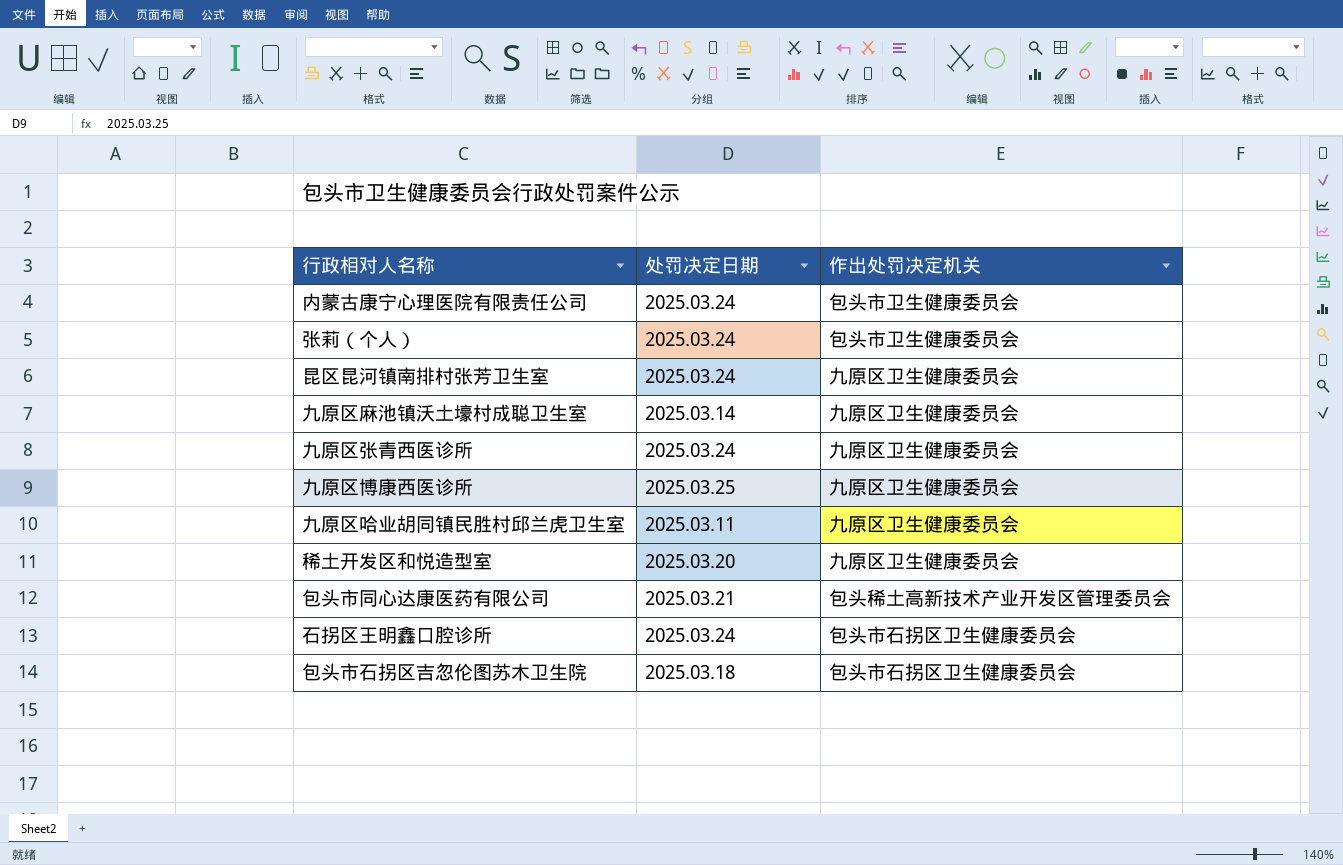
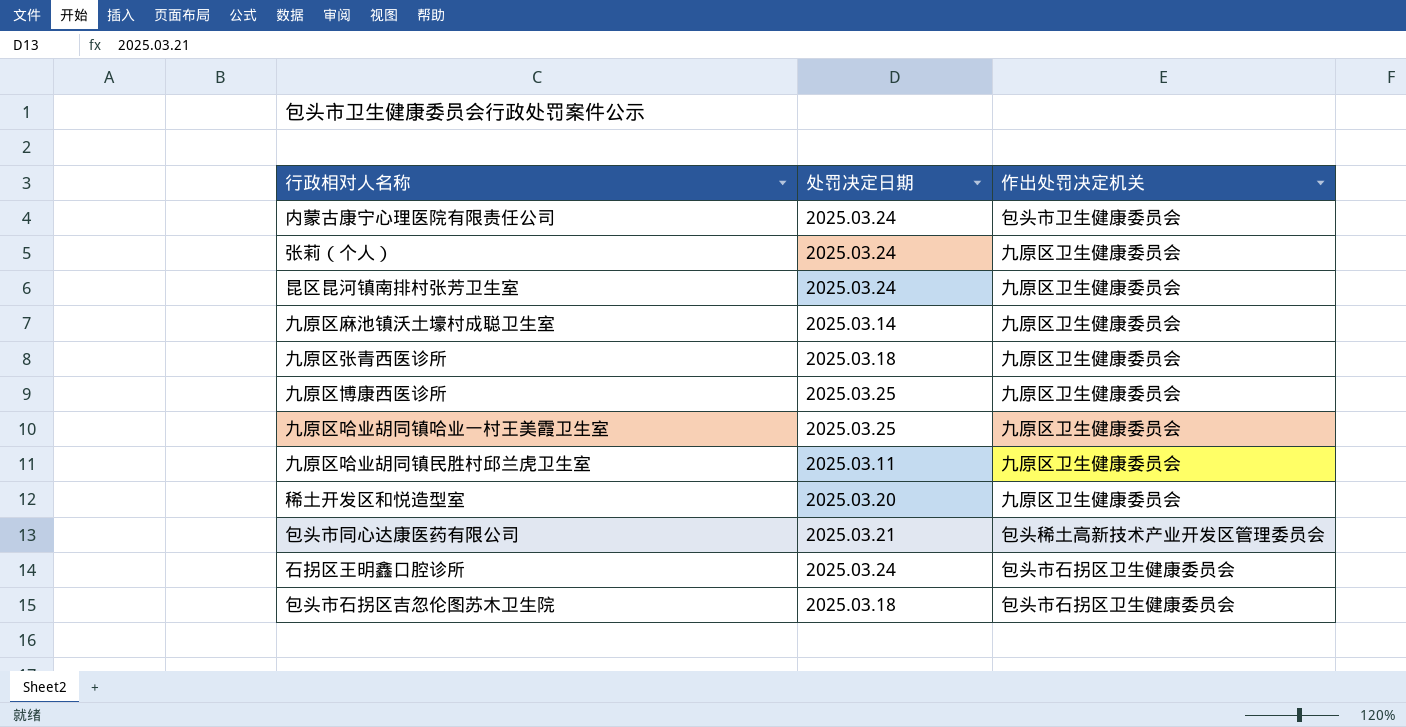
张莉（个人） | 作出处罚决定机关: 包头市卫生健康委员会 -> 九原区卫生健康委员会
九原区张青西医诊所 | 处罚决定日期: 2025.03.24 -> 2025.03.18
row 九原区哈业胡同镇哈业一村王美霞卫生室: none -> 2025.03.25 | 九原区卫生健康委员会

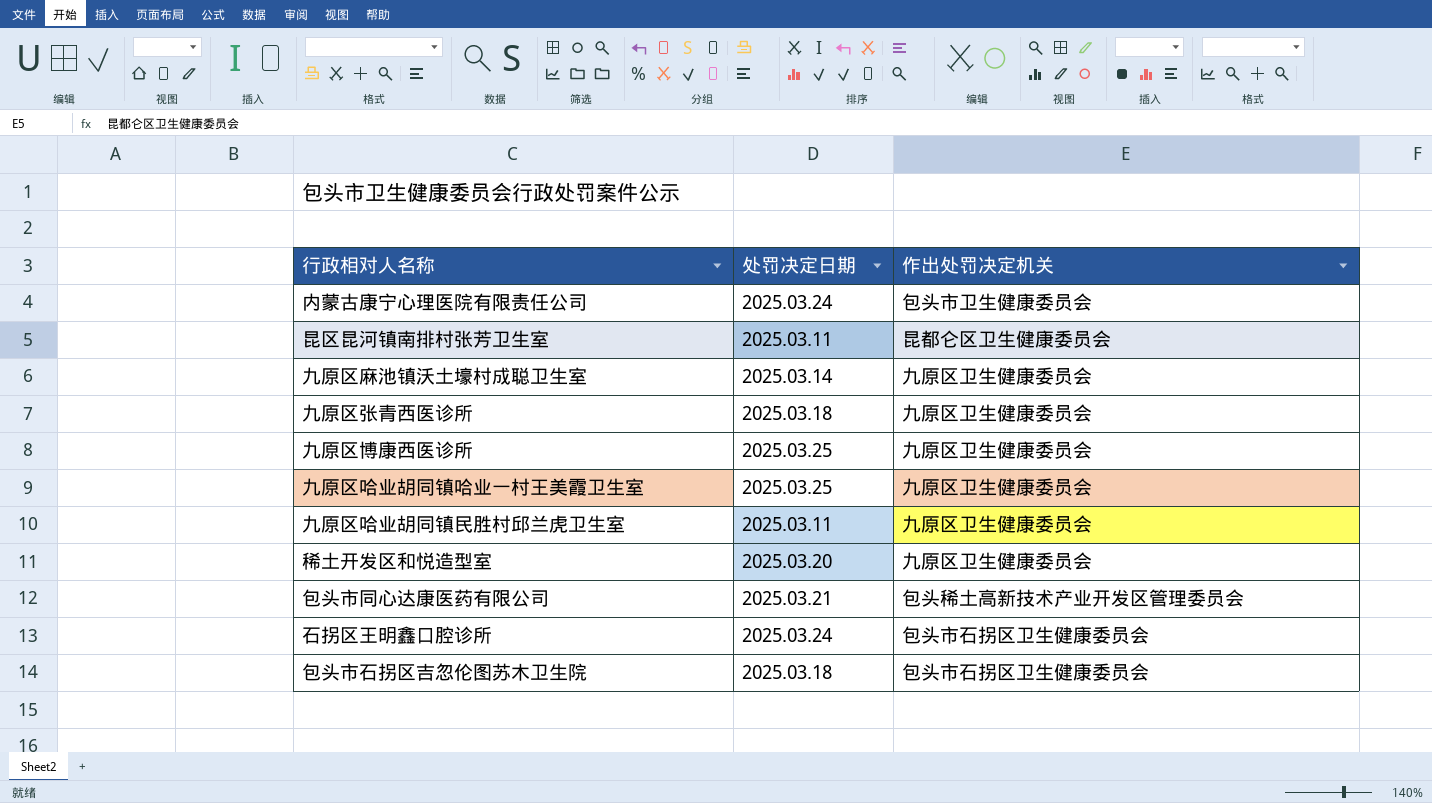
row 张莉（个人）: 2025.03.24 | 九原区卫生健康委员会 -> none
昆区昆河镇南排村张芳卫生室 | 处罚决定日期: 2025.03.24 -> 2025.03.11
昆区昆河镇南排村张芳卫生室 | 作出处罚决定机关: 九原区卫生健康委员会 -> 昆都仑区卫生健康委员会

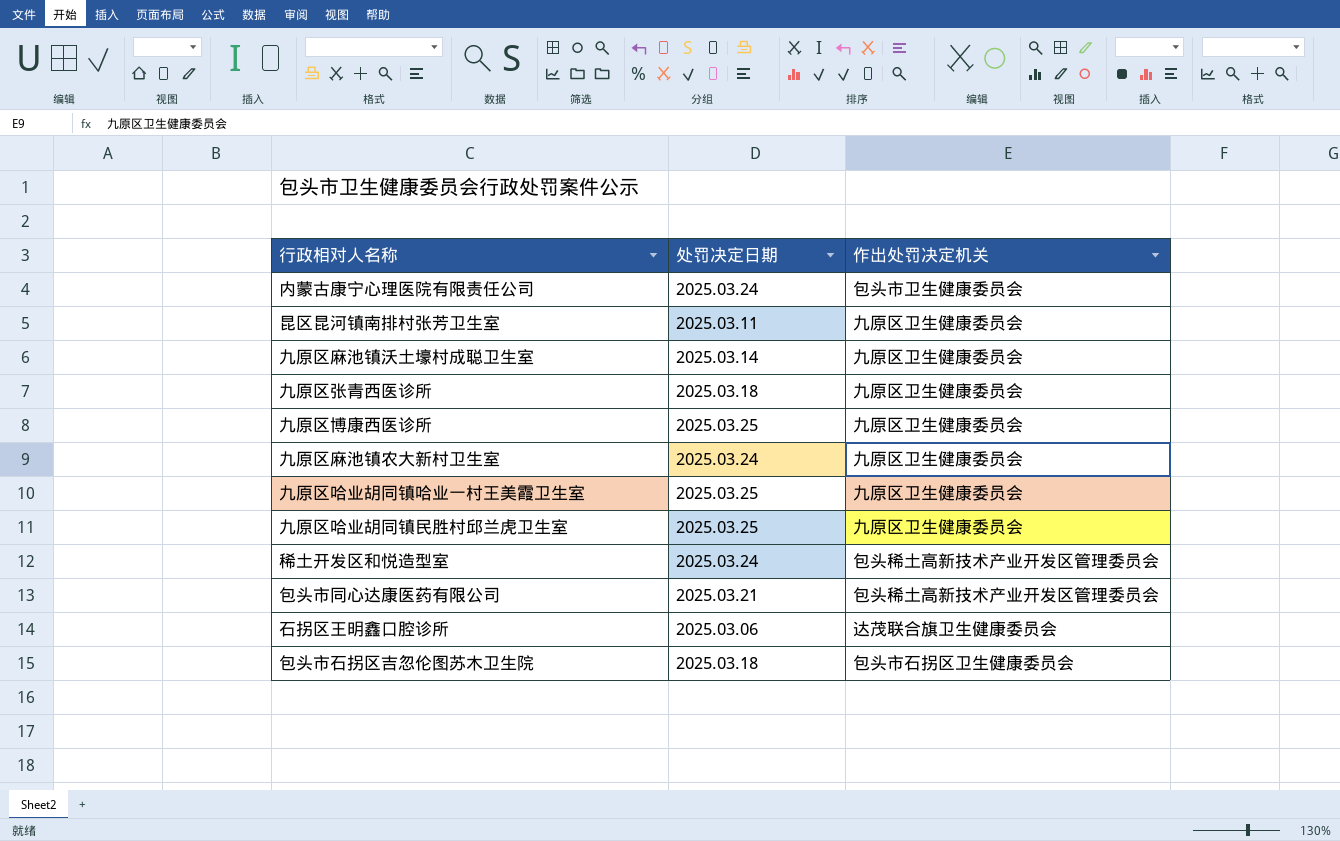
昆区昆河镇南排村张芳卫生室 | 作出处罚决定机关: 昆都仑区卫生健康委员会 -> 九原区卫生健康委员会
row 九原区麻池镇农大新村卫生室: none -> 2025.03.24 | 九原区卫生健康委员会
九原区哈业胡同镇民胜村邱兰虎卫生室 | 处罚决定日期: 2025.03.11 -> 2025.03.25
稀土开发区和悦造型室 | 处罚决定日期: 2025.03.20 -> 2025.03.24
稀土开发区和悦造型室 | 作出处罚决定机关: 九原区卫生健康委员会 -> 包头稀土高新技术产业开发区管理委员会
石拐区王明鑫口腔诊所 | 处罚决定日期: 2025.03.24 -> 2025.03.06
石拐区王明鑫口腔诊所 | 作出处罚决定机关: 包头市石拐区卫生健康委员会 -> 达茂联合旗卫生健康委员会

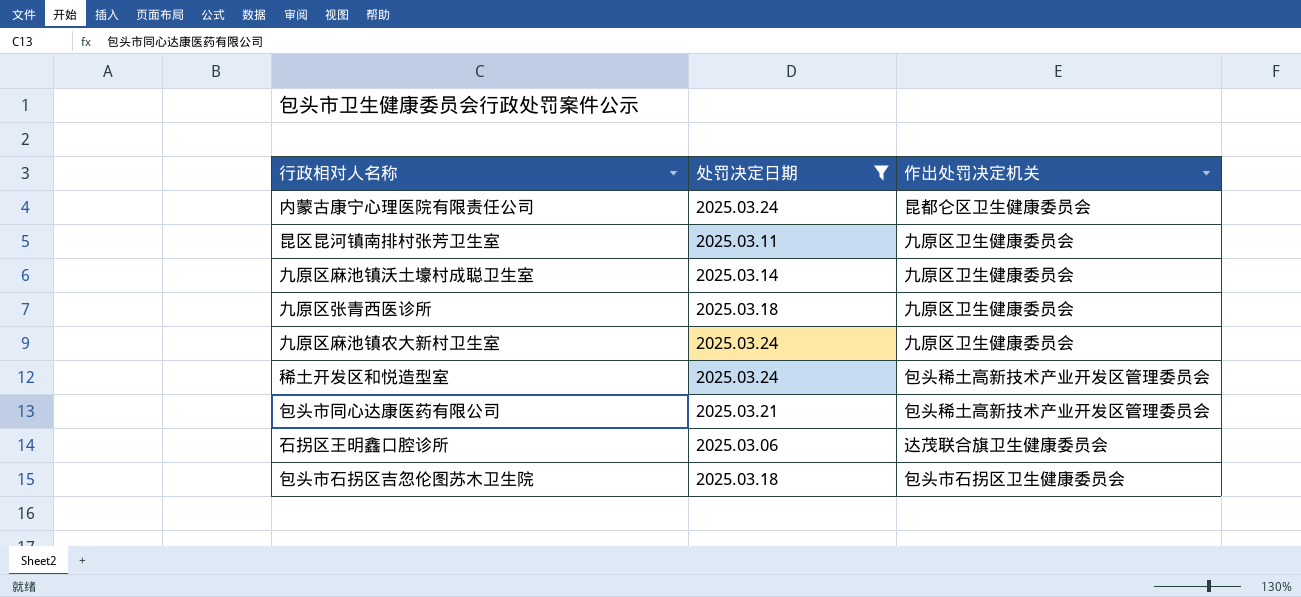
filter: none -> 处罚决定日期 != 2025.03.25
内蒙古康宁心理医院有限责任公司 | 作出处罚决定机关: 包头市卫生健康委员会 -> 昆都仑区卫生健康委员会

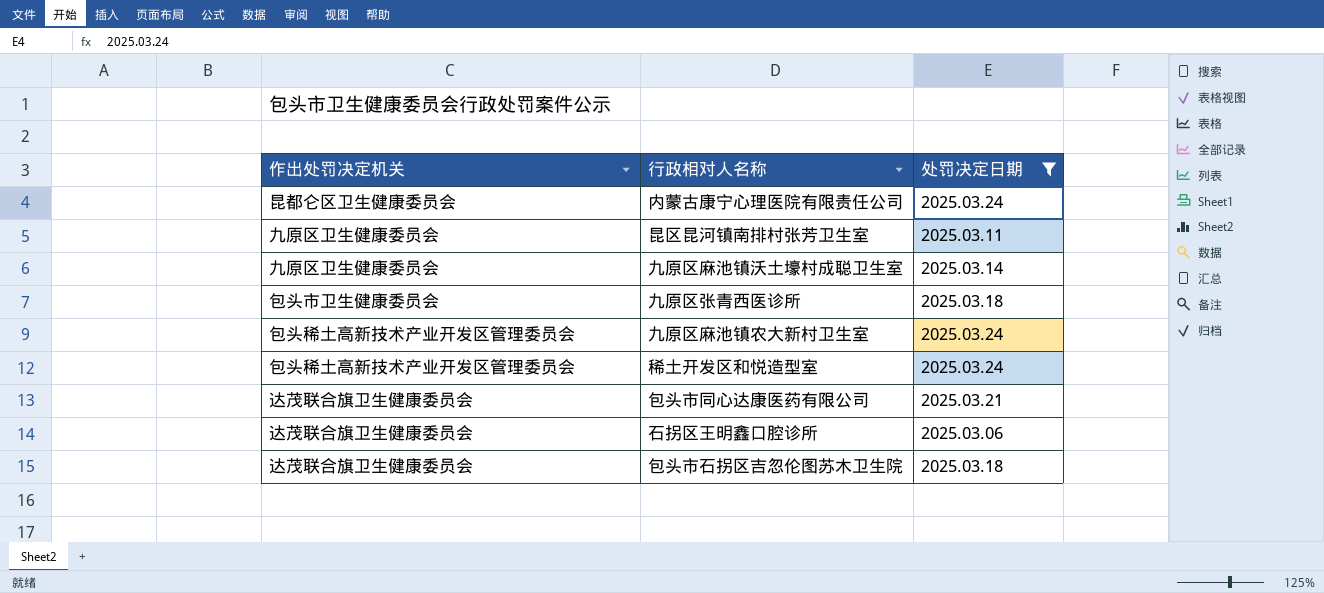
column 作出处罚决定机关 | position: 3 -> 1
九原区张青西医诊所 | 作出处罚决定机关: 九原区卫生健康委员会 -> 包头市卫生健康委员会
九原区麻池镇农大新村卫生室 | 作出处罚决定机关: 九原区卫生健康委员会 -> 包头稀土高新技术产业开发区管理委员会
包头市同心达康医药有限公司 | 作出处罚决定机关: 包头稀土高新技术产业开发区管理委员会 -> 达茂联合旗卫生健康委员会
包头市石拐区吉忽伦图苏木卫生院 | 作出处罚决定机关: 包头市石拐区卫生健康委员会 -> 达茂联合旗卫生健康委员会

